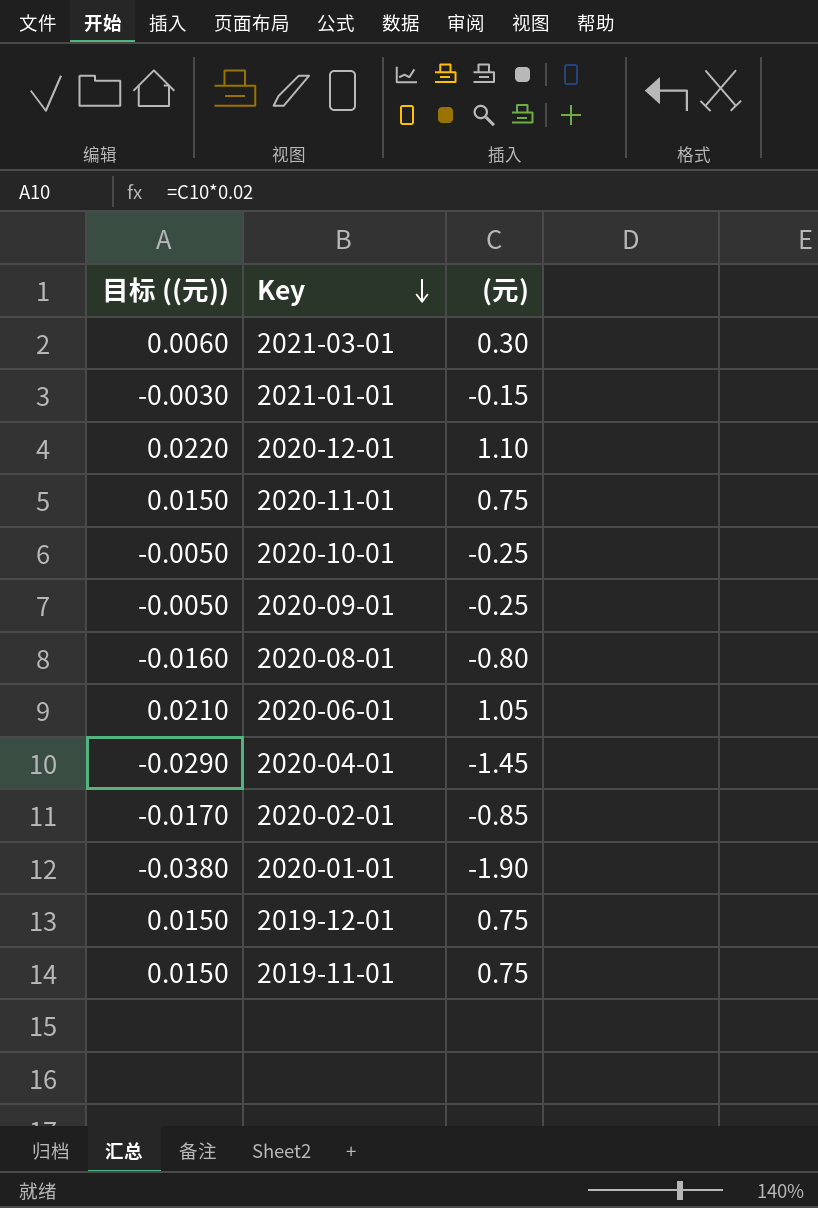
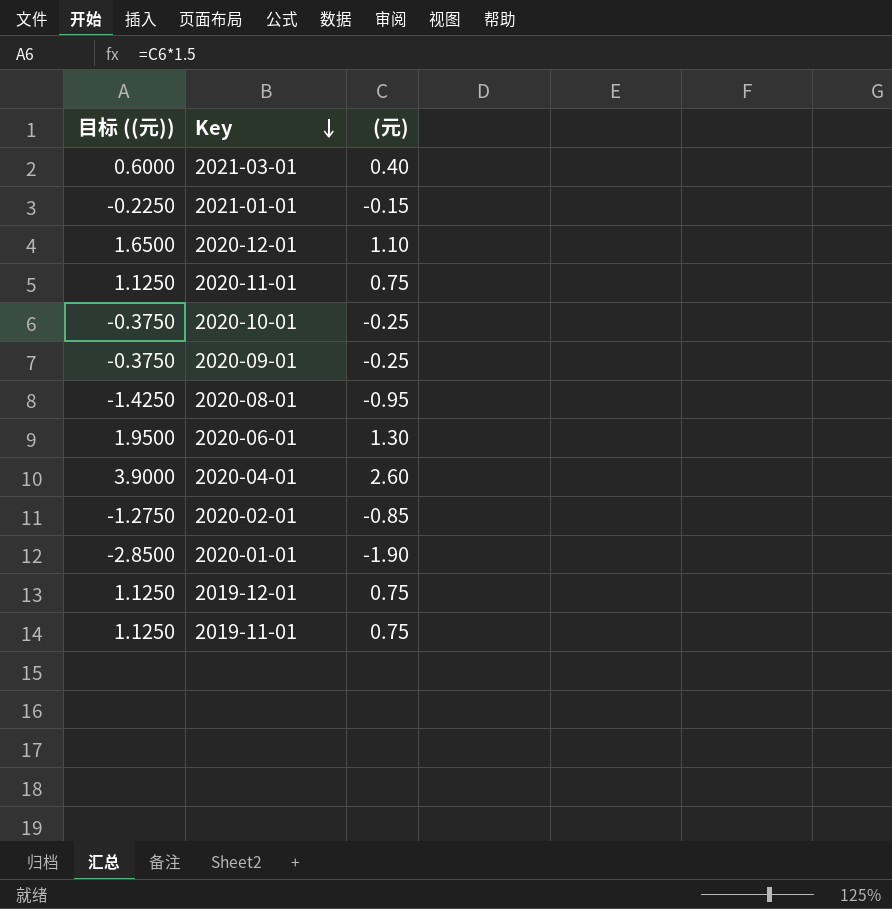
column 目标 ((元)) | formula: [(元)] * 0.02 -> [(元)] * 1.5
2021-03-01 | (元): 0.30 -> 0.40
2020-08-01 | (元): -0.80 -> -0.95
2020-06-01 | (元): 1.05 -> 1.30
2020-04-01 | (元): -1.45 -> 2.60

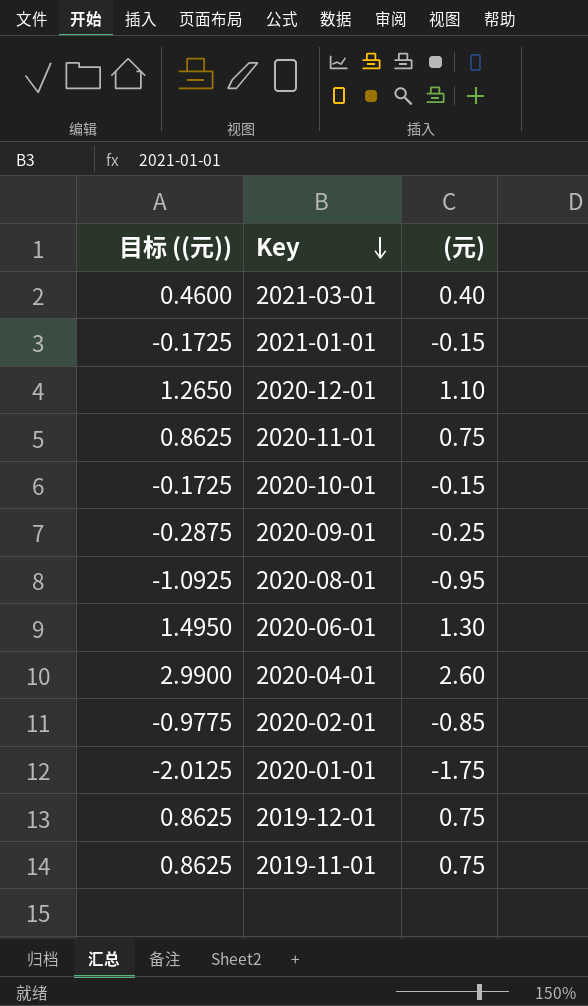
column 目标 ((元)) | formula: [(元)] * 1.5 -> [(元)] * 1.15
2020-10-01 | (元): -0.25 -> -0.15
2020-01-01 | (元): -1.90 -> -1.75

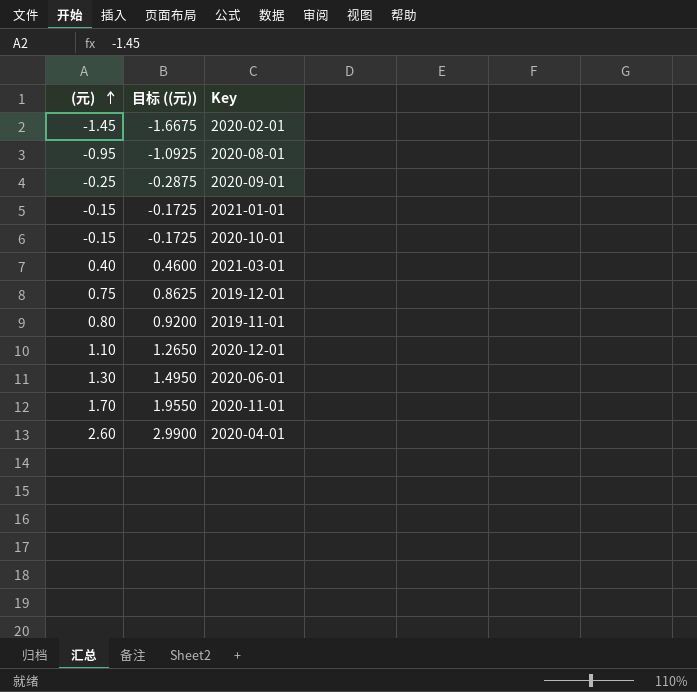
row order: Key descending -> (元) ascending
column (元) | position: 3 -> 1
row 2020-01-01: -2.0125 | -1.75 -> none
2020-02-01 | (元): -0.85 -> -1.45
2020-02-01 | 目标 ((元)): -0.9775 -> -1.6675
2019-11-01 | (元): 0.75 -> 0.80
2019-11-01 | 目标 ((元)): 0.8625 -> 0.9200
2020-11-01 | (元): 0.75 -> 1.70
2020-11-01 | 目标 ((元)): 0.8625 -> 1.9550

